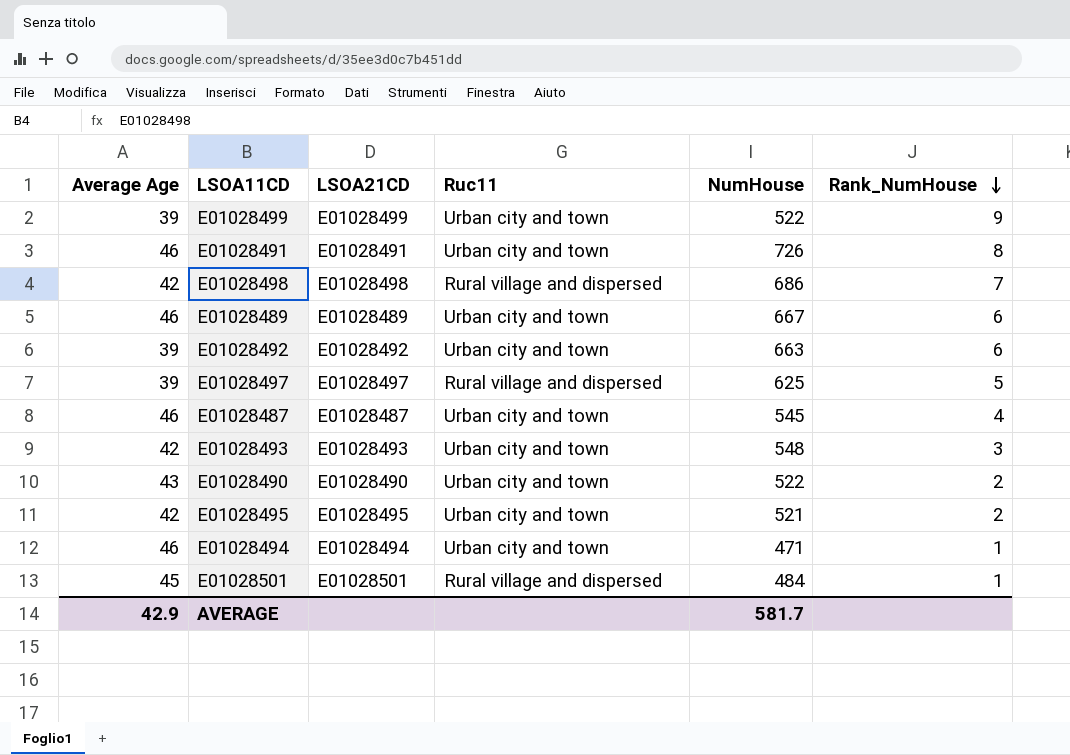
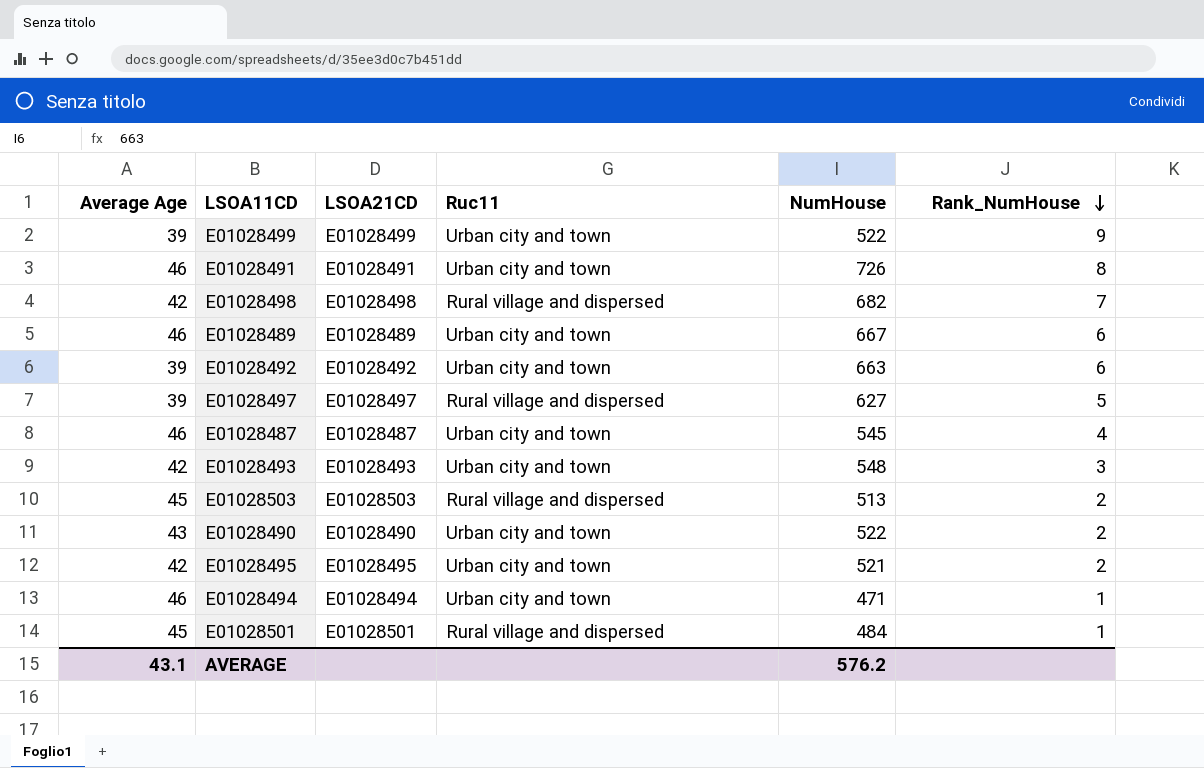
E01028498 | NumHouse: 686 -> 682
E01028497 | NumHouse: 625 -> 627
row E01028503: none -> 45 | E01028503 | Rural village and dispersed | 513 | 2
AVERAGE | Average Age: 42.9 -> 43.1
AVERAGE | NumHouse: 581.7 -> 576.2

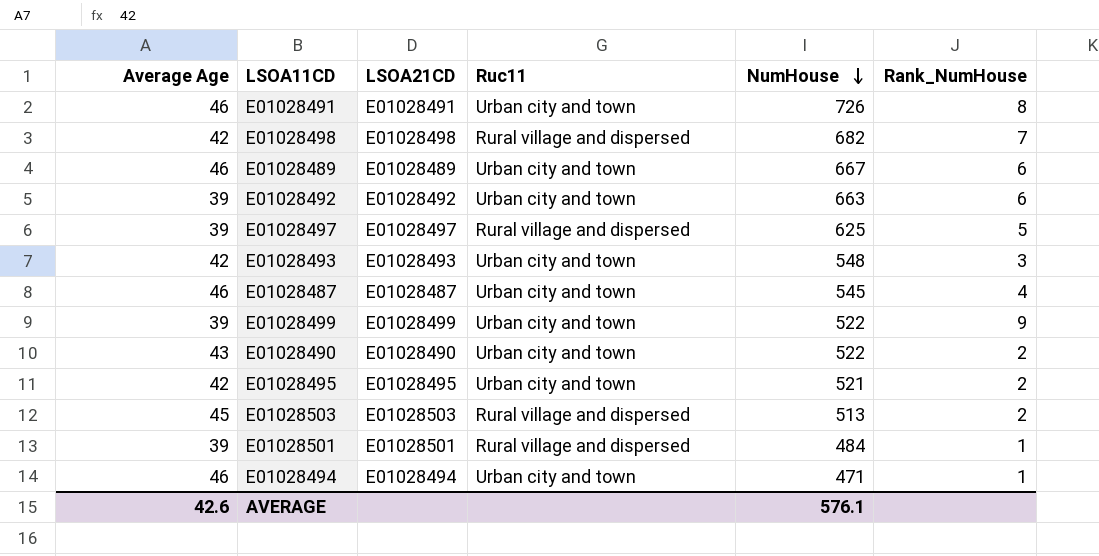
row order: Rank_NumHouse descending -> NumHouse descending
E01028497 | NumHouse: 627 -> 625
E01028501 | Average Age: 45 -> 39
AVERAGE | Average Age: 43.1 -> 42.6
AVERAGE | NumHouse: 576.2 -> 576.1

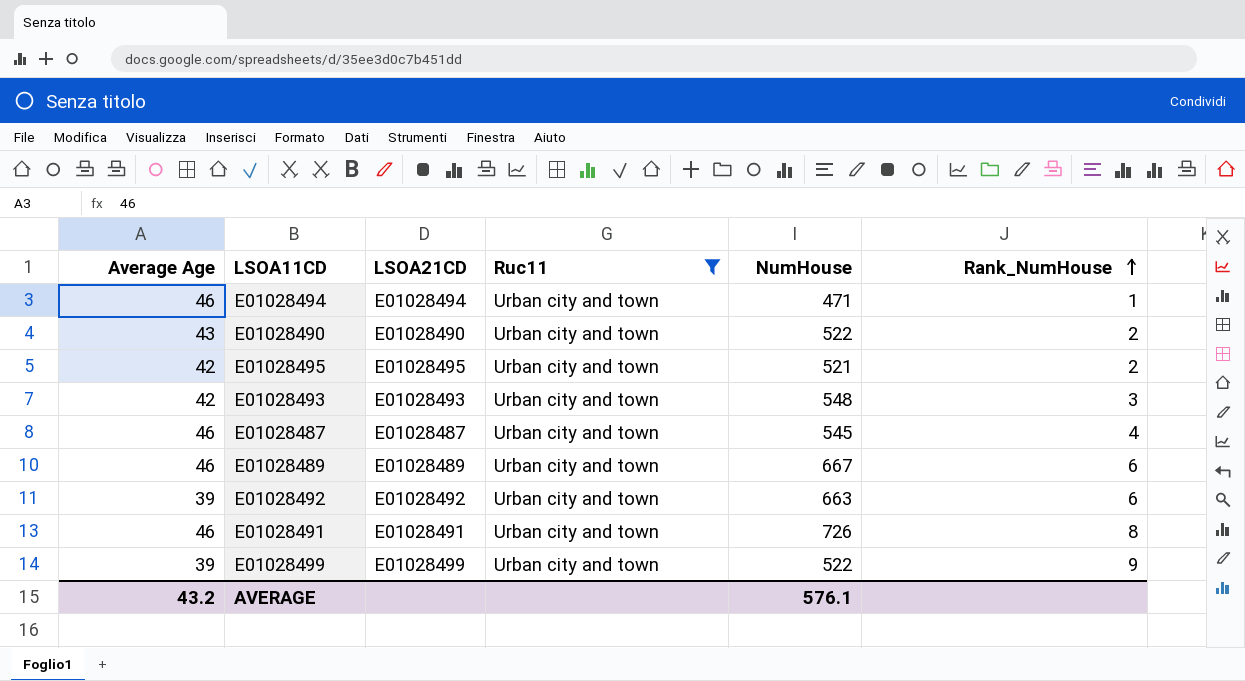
filter: none -> Ruc11 = Urban city and town
row order: NumHouse descending -> Rank_NumHouse ascending
AVERAGE | Average Age: 42.6 -> 43.2

